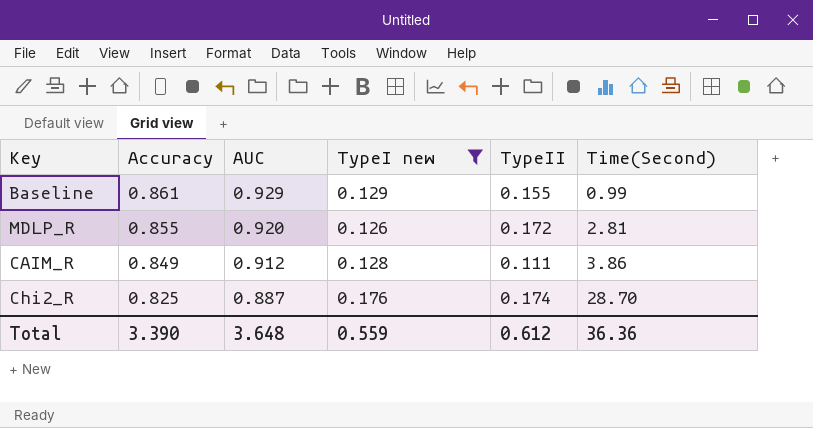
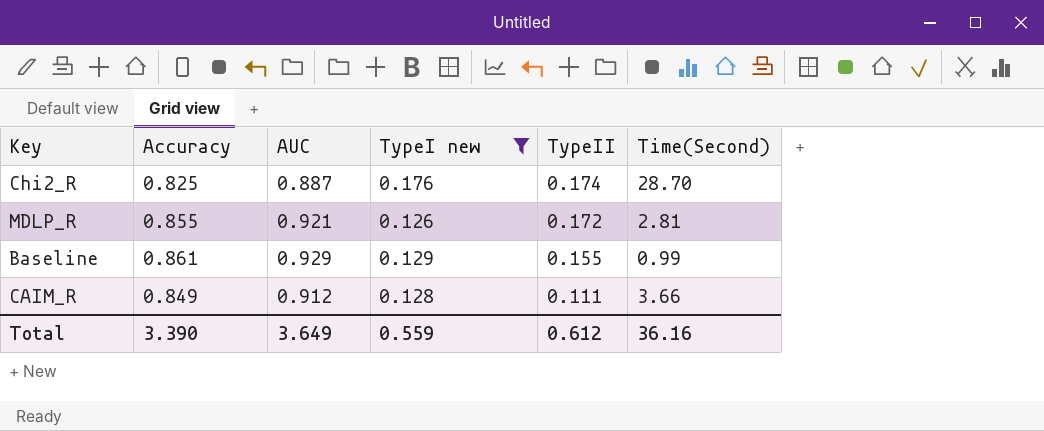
row order: Accuracy descending -> TypeII descending
MDLP_R | AUC: 0.920 -> 0.921
CAIM_R | Time(Second): 3.86 -> 3.66
Total | AUC: 3.648 -> 3.649
Total | Time(Second): 36.36 -> 36.16

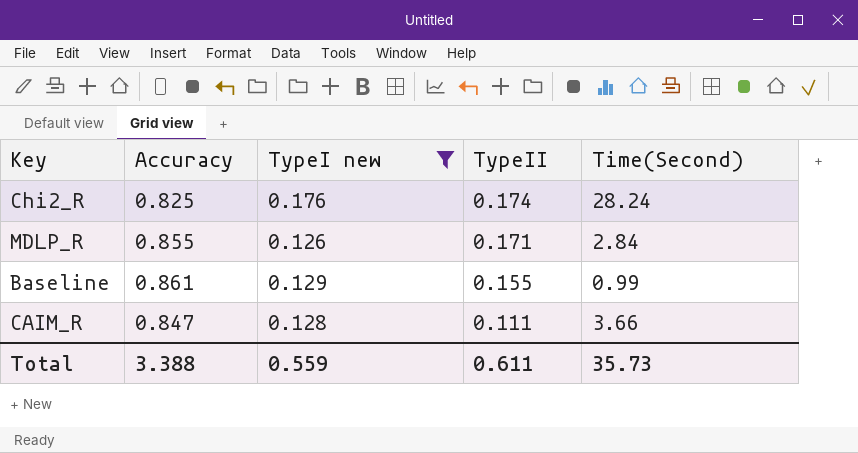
column AUC | position: 3 -> none
Chi2_R | Time(Second): 28.70 -> 28.24
MDLP_R | TypeII: 0.172 -> 0.171
MDLP_R | Time(Second): 2.81 -> 2.84
CAIM_R | Accuracy: 0.849 -> 0.847
Total | Accuracy: 3.390 -> 3.388
Total | TypeII: 0.612 -> 0.611
Total | Time(Second): 36.16 -> 35.73

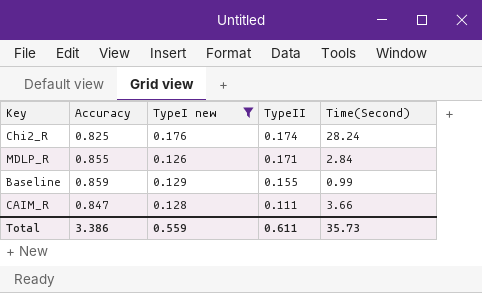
Baseline | Accuracy: 0.861 -> 0.859
Total | Accuracy: 3.388 -> 3.386

